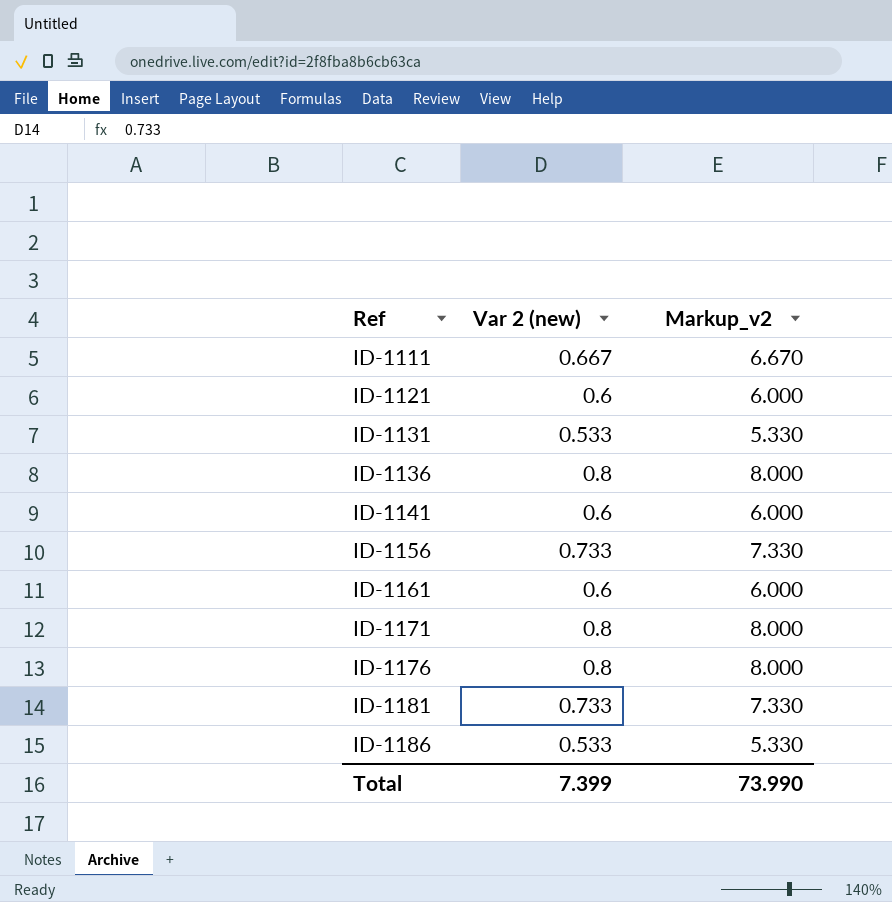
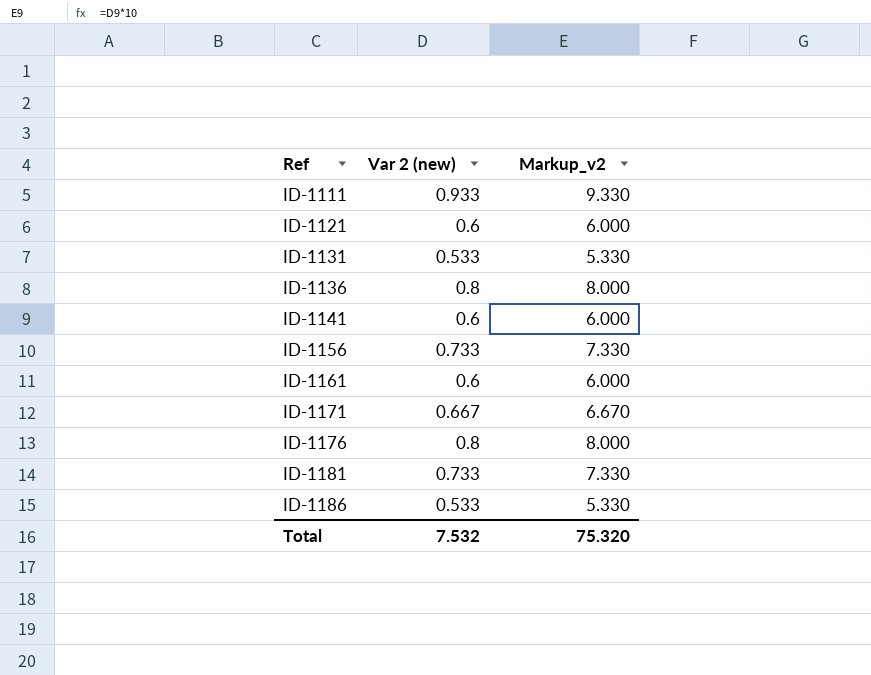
ID-1111 | Var 2 (new): 0.667 -> 0.933
ID-1111 | Markup_v2: 6.670 -> 9.330
ID-1171 | Var 2 (new): 0.8 -> 0.667
ID-1171 | Markup_v2: 8.000 -> 6.670
Total | Var 2 (new): 7.399 -> 7.532
Total | Markup_v2: 73.990 -> 75.320

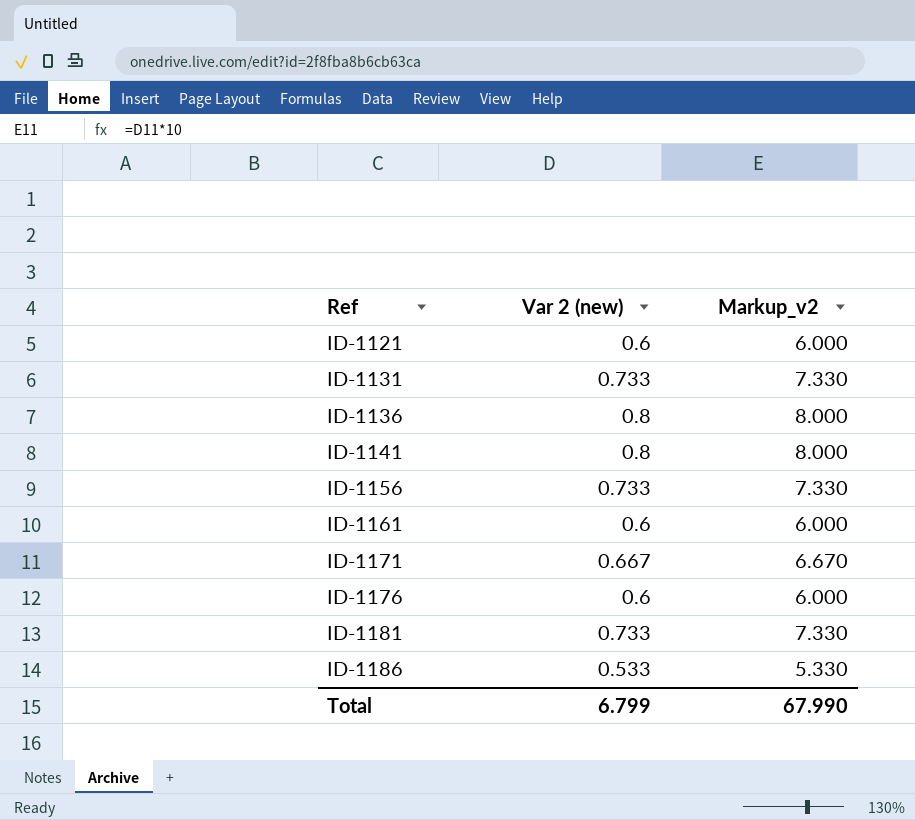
row ID-1111: 0.933 | 9.330 -> none
ID-1131 | Var 2 (new): 0.533 -> 0.733
ID-1131 | Markup_v2: 5.330 -> 7.330
ID-1141 | Var 2 (new): 0.6 -> 0.8
ID-1141 | Markup_v2: 6.000 -> 8.000
ID-1176 | Var 2 (new): 0.8 -> 0.6
ID-1176 | Markup_v2: 8.000 -> 6.000
Total | Var 2 (new): 7.532 -> 6.799
Total | Markup_v2: 75.320 -> 67.990

